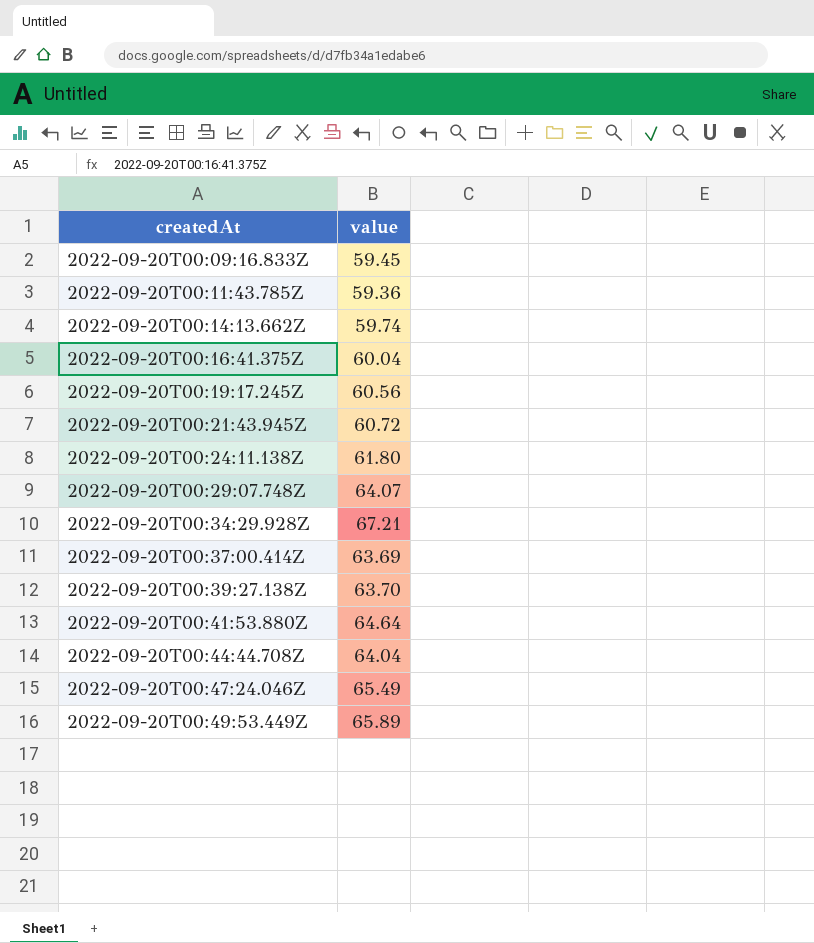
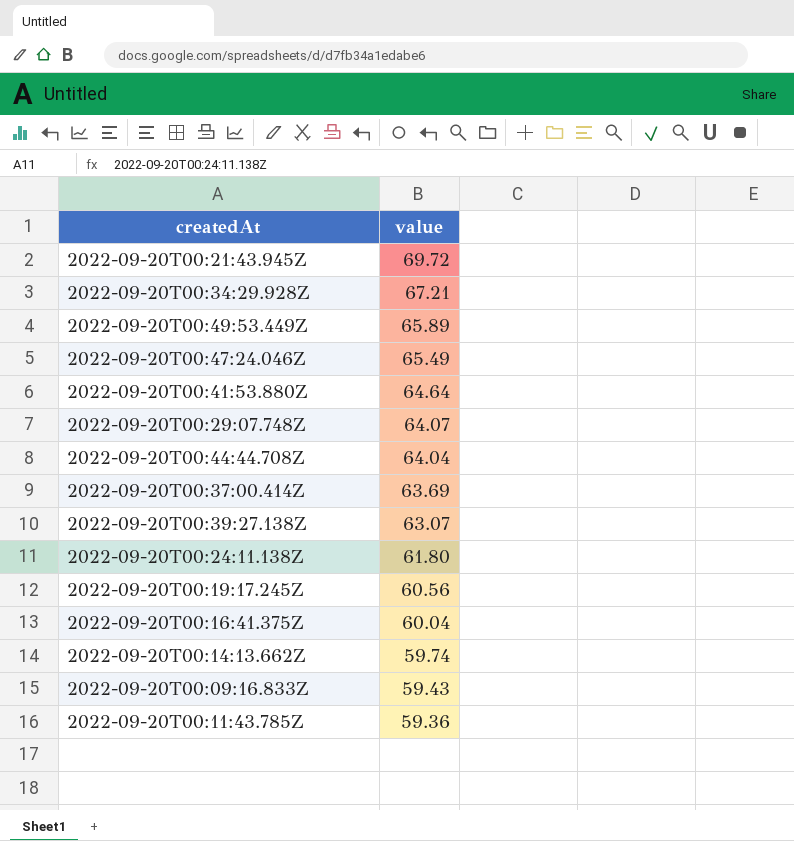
row order: createdAt ascending -> value descending
2022-09-20T00:21:43.945Z | value: 60.72 -> 69.72
2022-09-20T00:39:27.138Z | value: 63.70 -> 63.07
2022-09-20T00:09:16.833Z | value: 59.45 -> 59.43

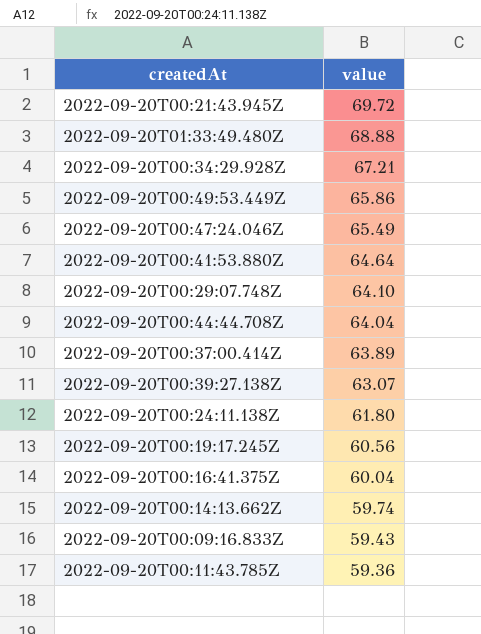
row 2022-09-20T01:33:49.480Z: none -> 68.88
2022-09-20T00:49:53.449Z | value: 65.89 -> 65.86
2022-09-20T00:29:07.748Z | value: 64.07 -> 64.10
2022-09-20T00:37:00.414Z | value: 63.69 -> 63.89

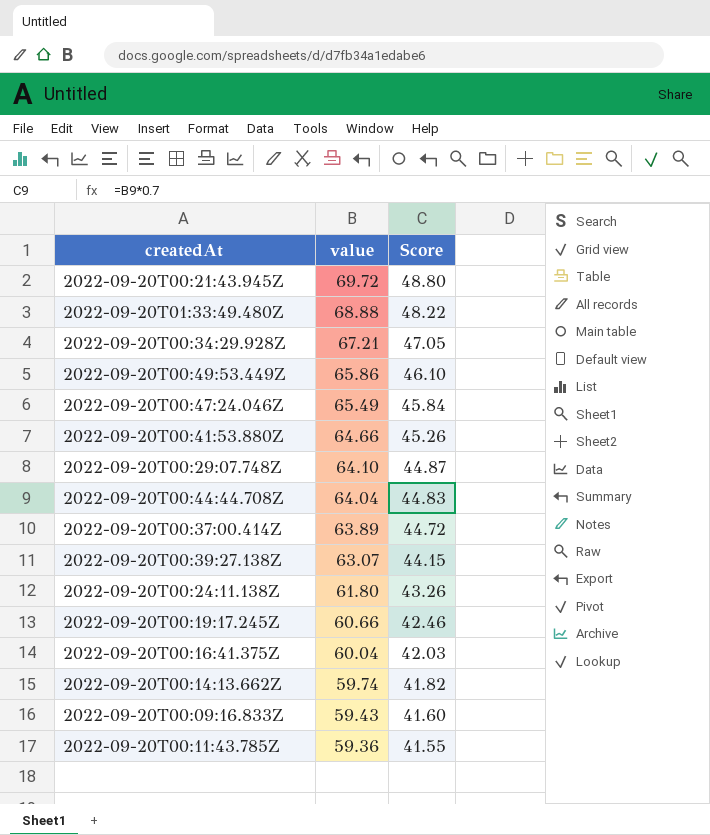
column Score | formula: none -> [value] * 0.7
2022-09-20T00:41:53.880Z | value: 64.64 -> 64.66
2022-09-20T00:19:17.245Z | value: 60.56 -> 60.66

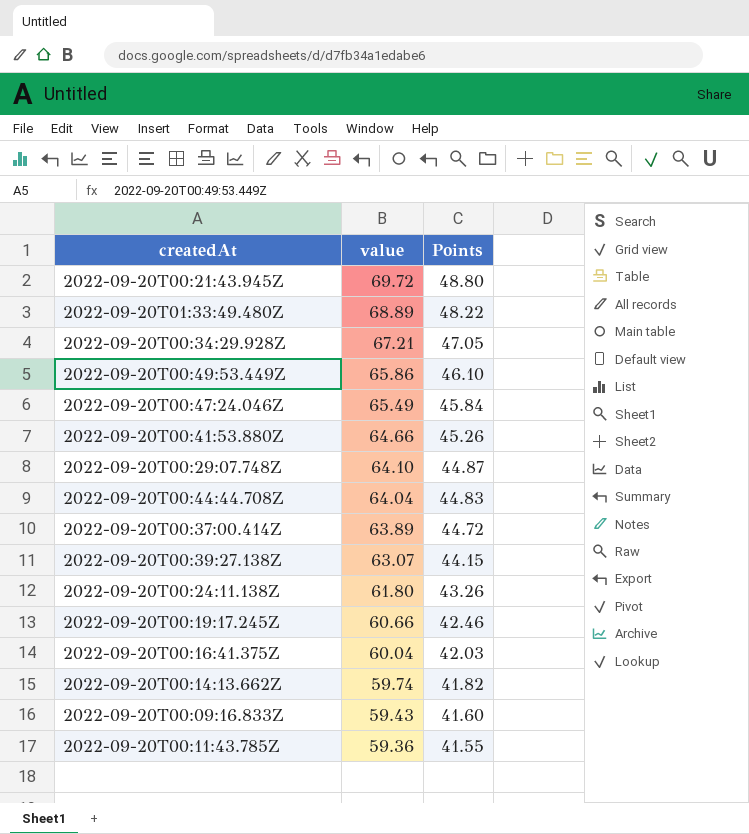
column name: Score -> Points
2022-09-20T01:33:49.480Z | value: 68.88 -> 68.89

